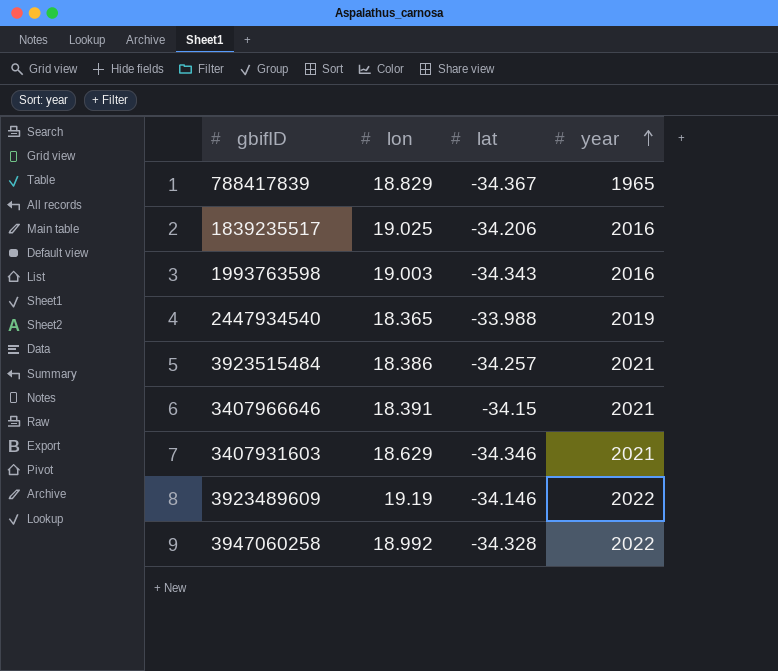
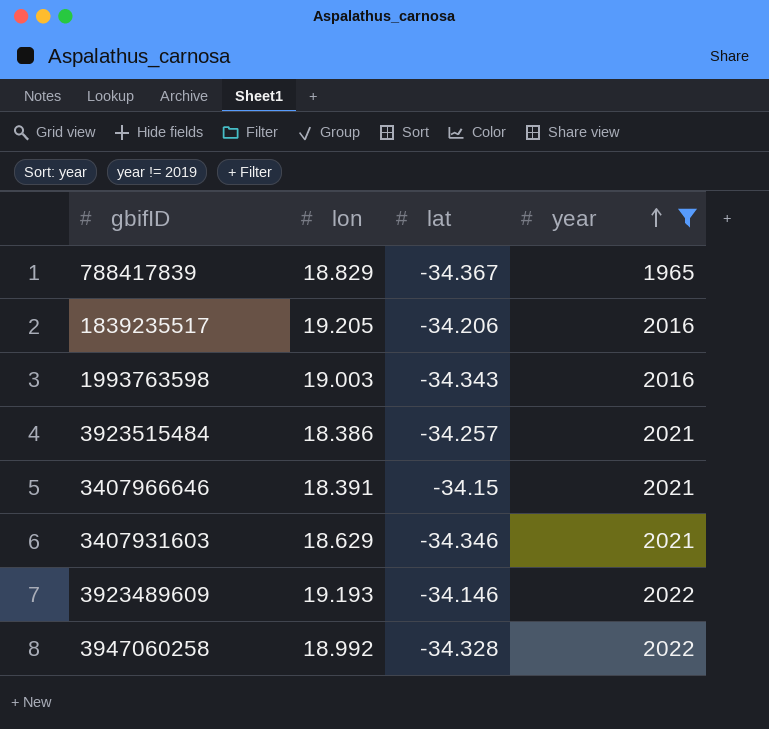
filter: none -> year != 2019
1839235517 | lon: 19.025 -> 19.205
3923489609 | lon: 19.19 -> 19.193

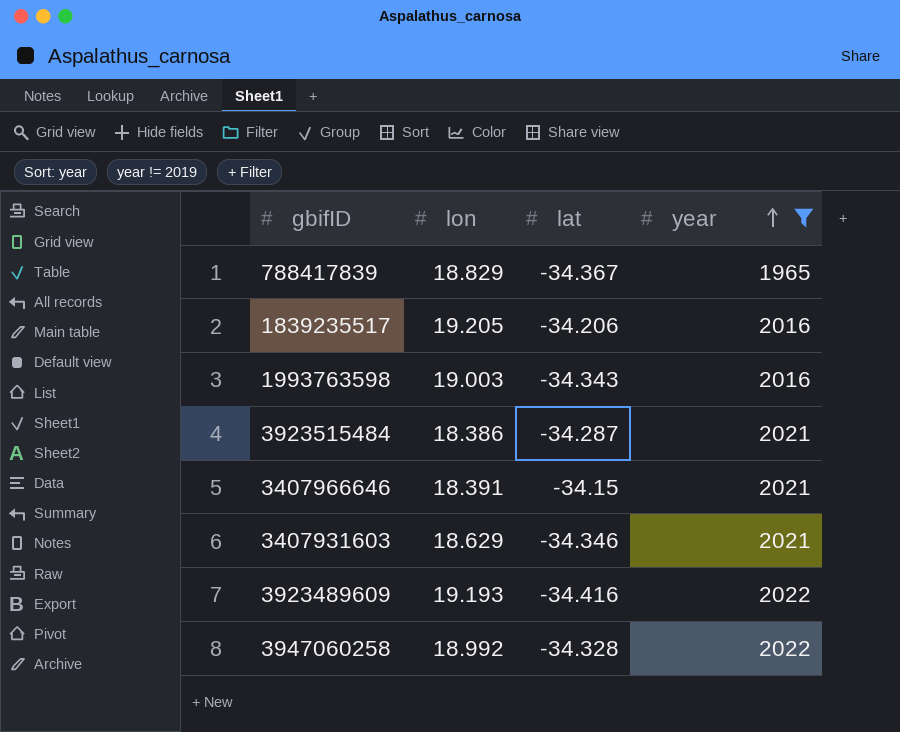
3923515484 | lat: -34.257 -> -34.287
3923489609 | lat: -34.146 -> -34.416

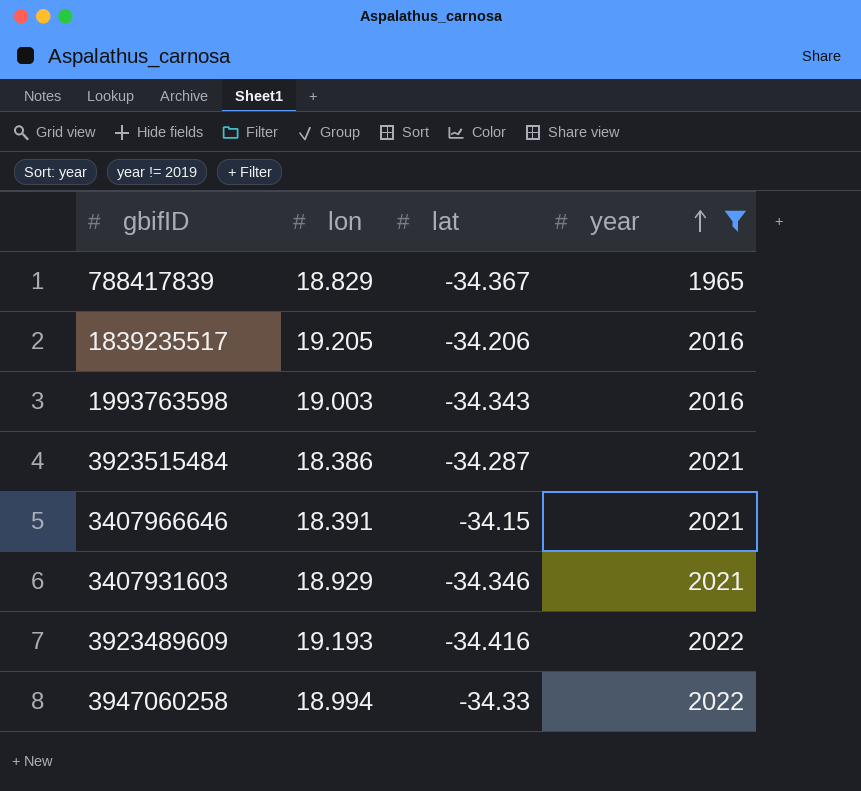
3407931603 | lon: 18.629 -> 18.929
3947060258 | lon: 18.992 -> 18.994
3947060258 | lat: -34.328 -> -34.33

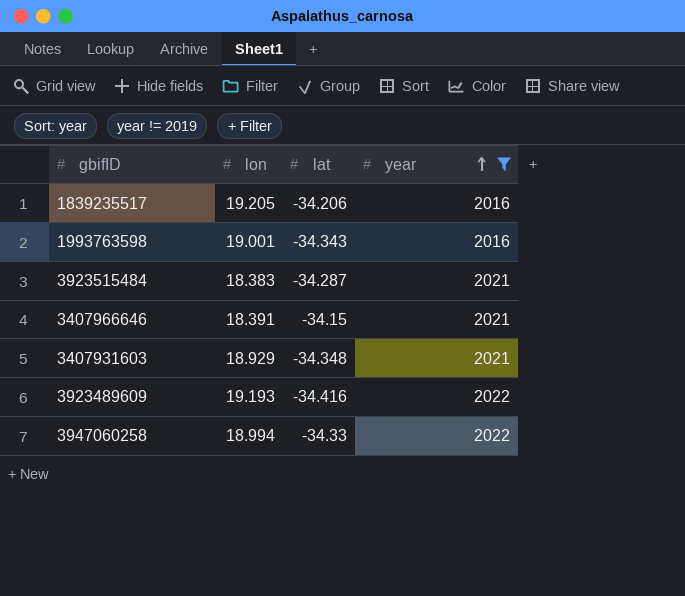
row 788417839: 18.829 | -34.367 | 1965 -> none
1993763598 | lon: 19.003 -> 19.001
3923515484 | lon: 18.386 -> 18.383
3407931603 | lat: -34.346 -> -34.348

